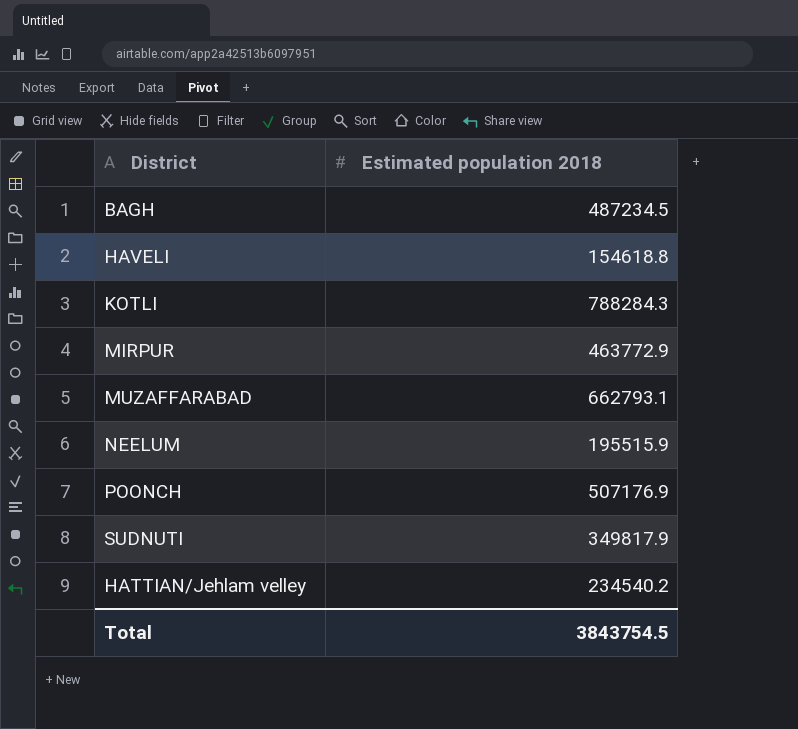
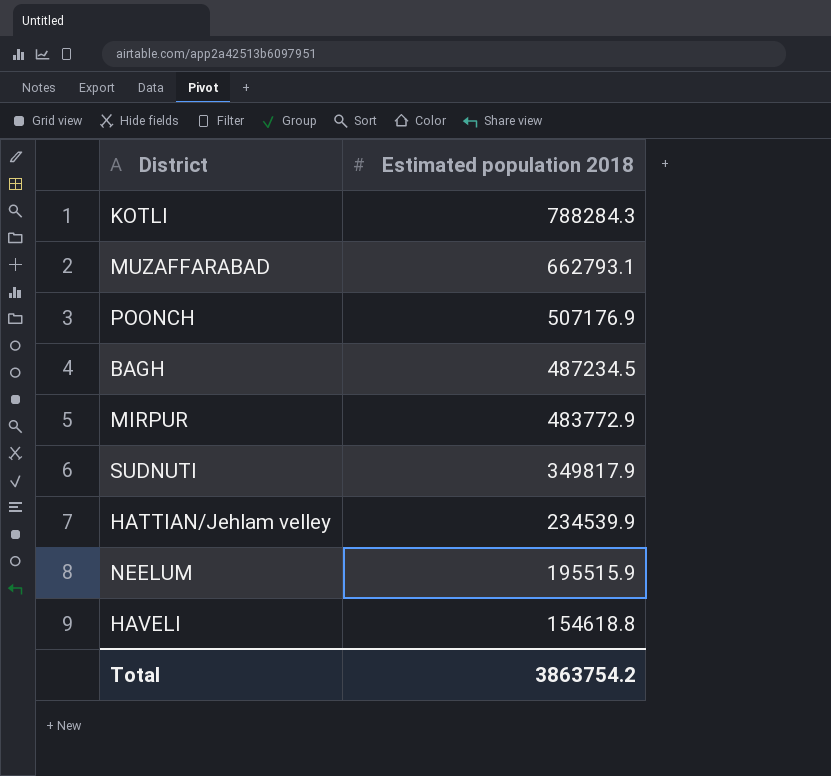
row order: none -> Estimated population 2018 descending
MIRPUR | Estimated population 2018: 463772.9 -> 483772.9
HATTIAN/Jehlam velley | Estimated population 2018: 234540.2 -> 234539.9
Total | Estimated population 2018: 3843754.5 -> 3863754.2

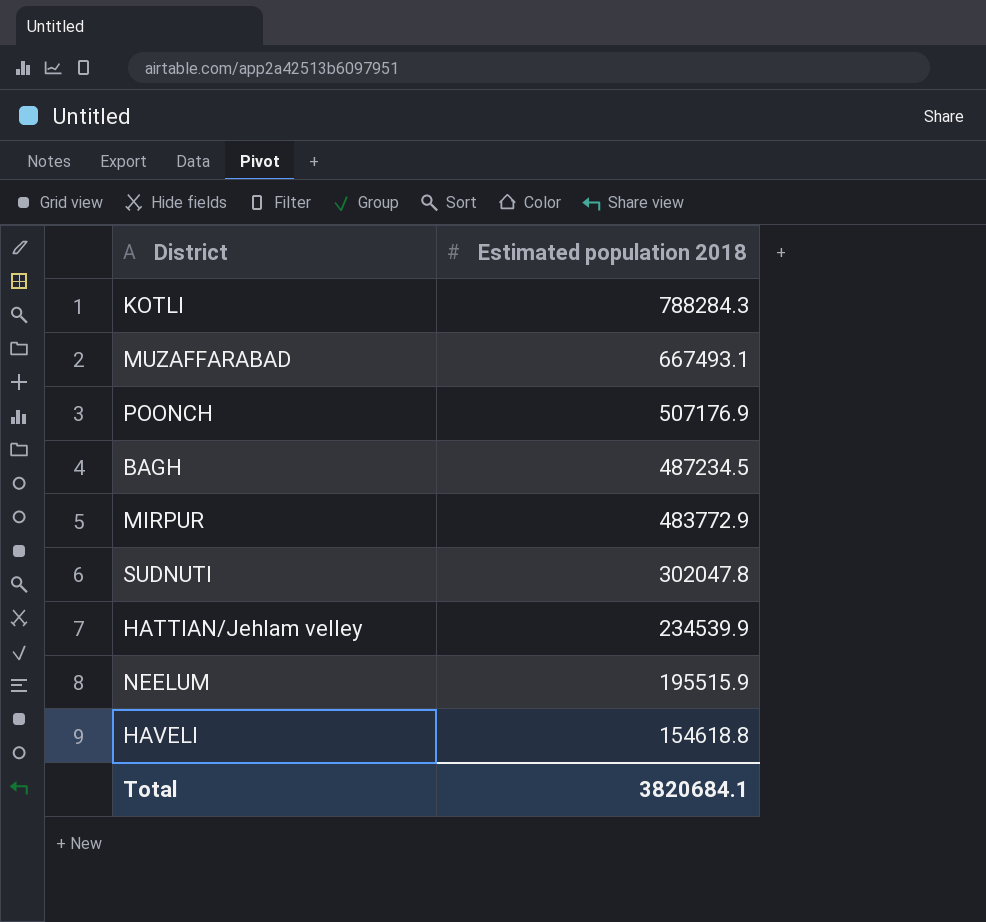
MUZAFFARABAD | Estimated population 2018: 662793.1 -> 667493.1
SUDNUTI | Estimated population 2018: 349817.9 -> 302047.8
Total | Estimated population 2018: 3863754.2 -> 3820684.1

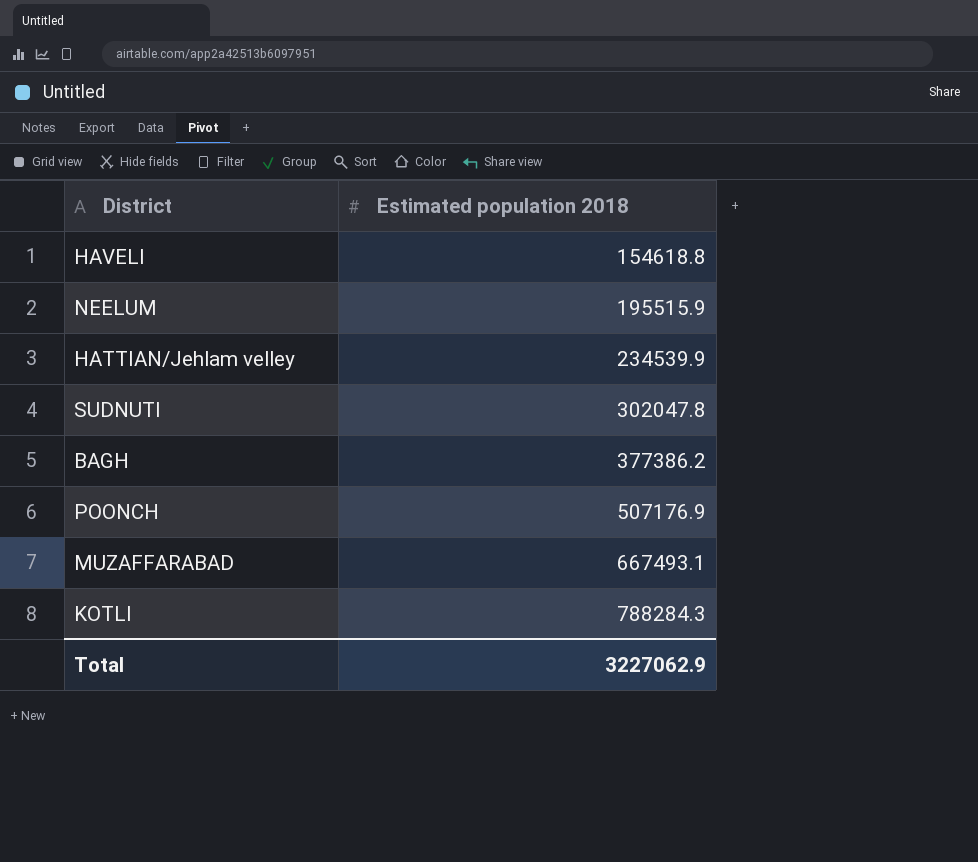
row order: Estimated population 2018 descending -> Estimated population 2018 ascending
row MIRPUR: 483772.9 -> none
BAGH | Estimated population 2018: 487234.5 -> 377386.2
Total | Estimated population 2018: 3820684.1 -> 3227062.9

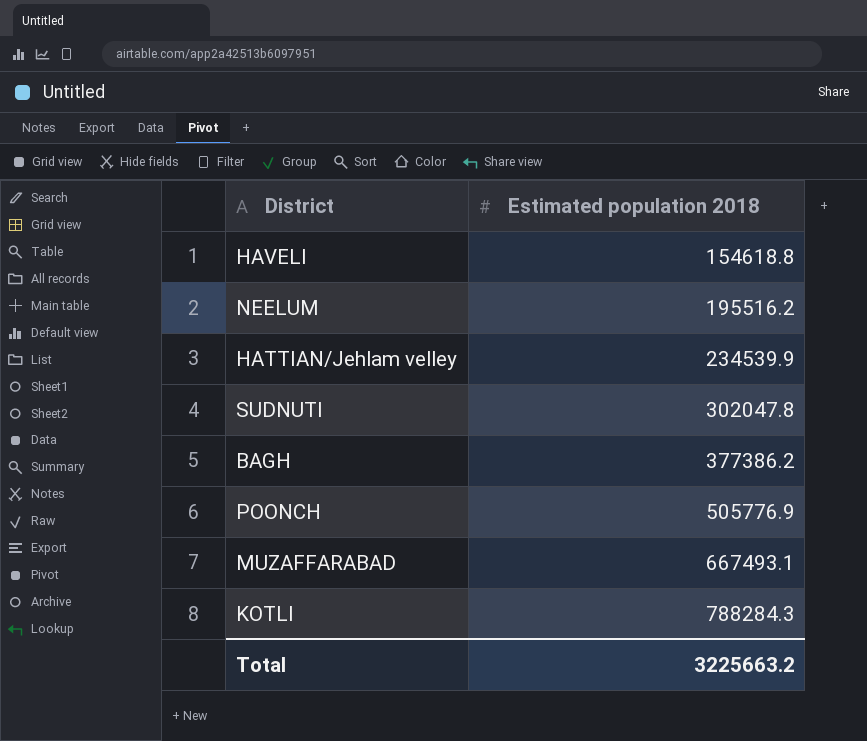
NEELUM | Estimated population 2018: 195515.9 -> 195516.2
POONCH | Estimated population 2018: 507176.9 -> 505776.9
Total | Estimated population 2018: 3227062.9 -> 3225663.2

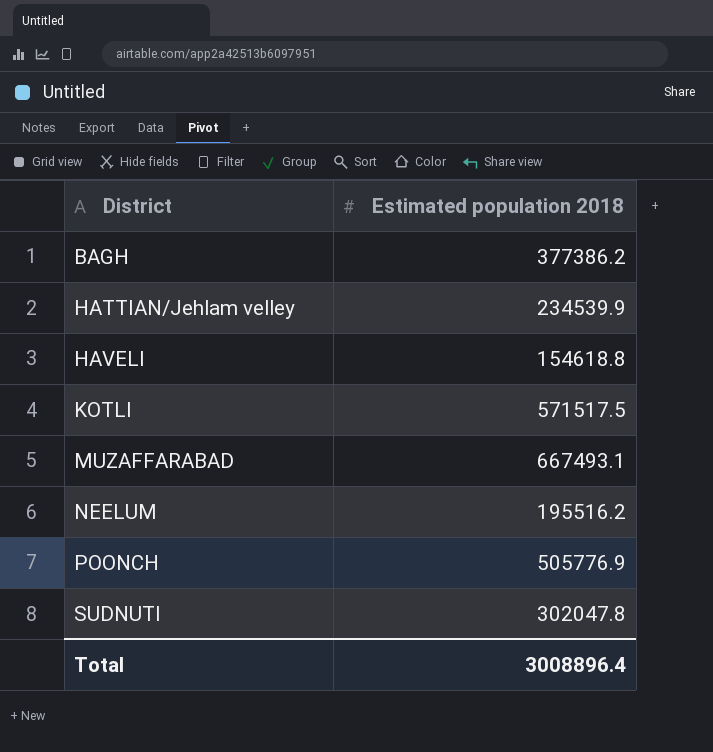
row order: Estimated population 2018 ascending -> District ascending
KOTLI | Estimated population 2018: 788284.3 -> 571517.5
Total | Estimated population 2018: 3225663.2 -> 3008896.4

